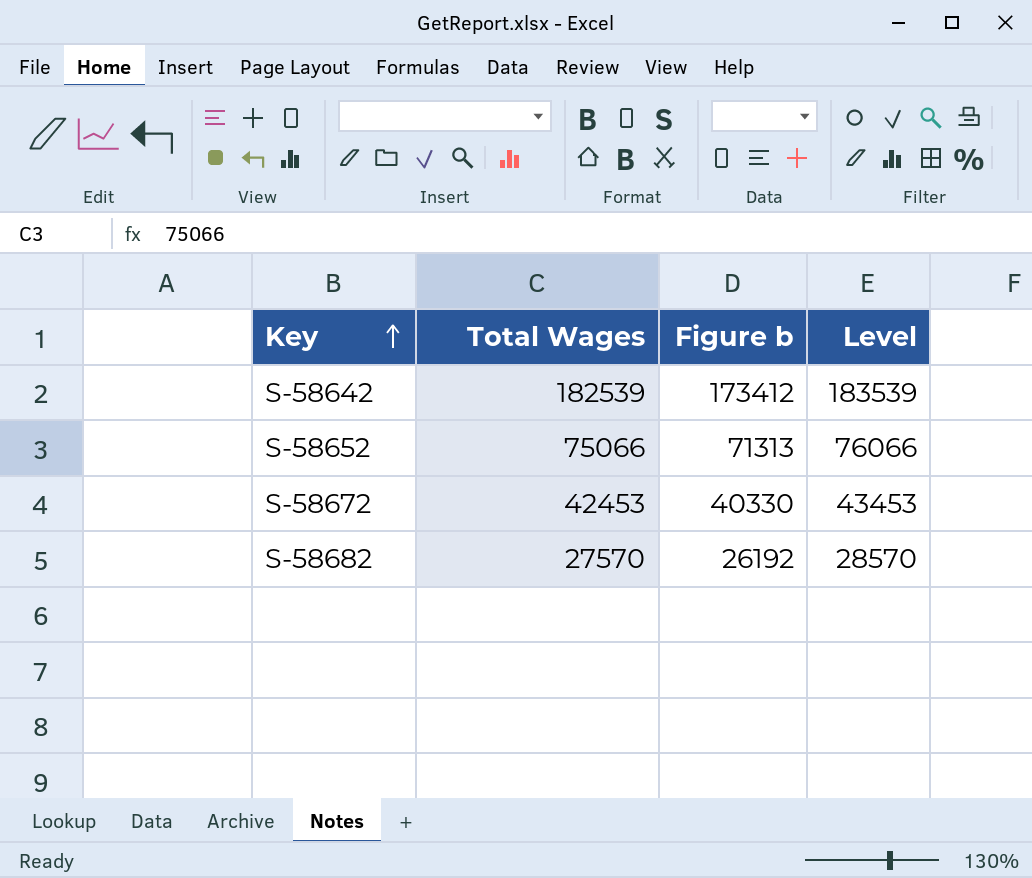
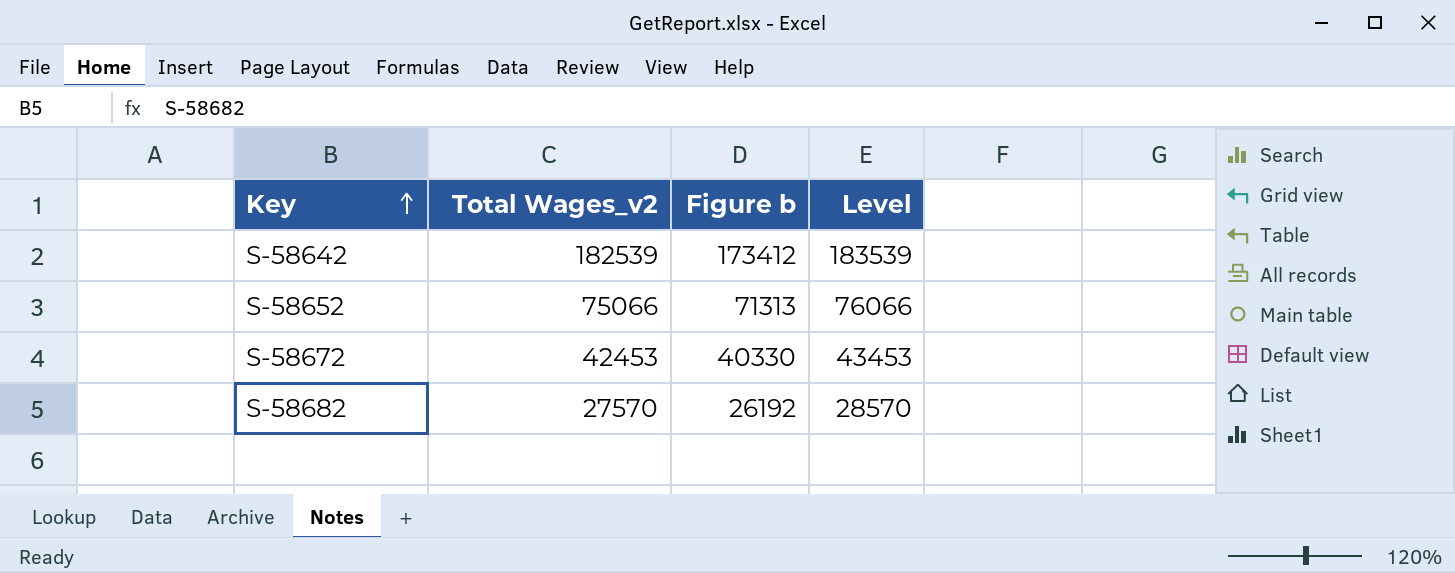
column name: Total Wages -> Total Wages_v2

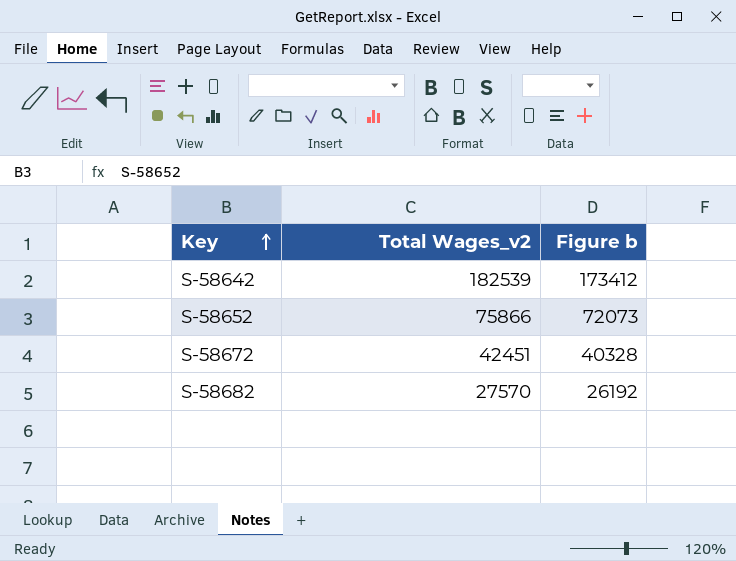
column Level | formula: [Total Wages_v2] + 1000 -> none
S-58652 | Total Wages_v2: 75066 -> 75866
S-58652 | Figure b: 71313 -> 72073
S-58672 | Total Wages_v2: 42453 -> 42451
S-58672 | Figure b: 40330 -> 40328

